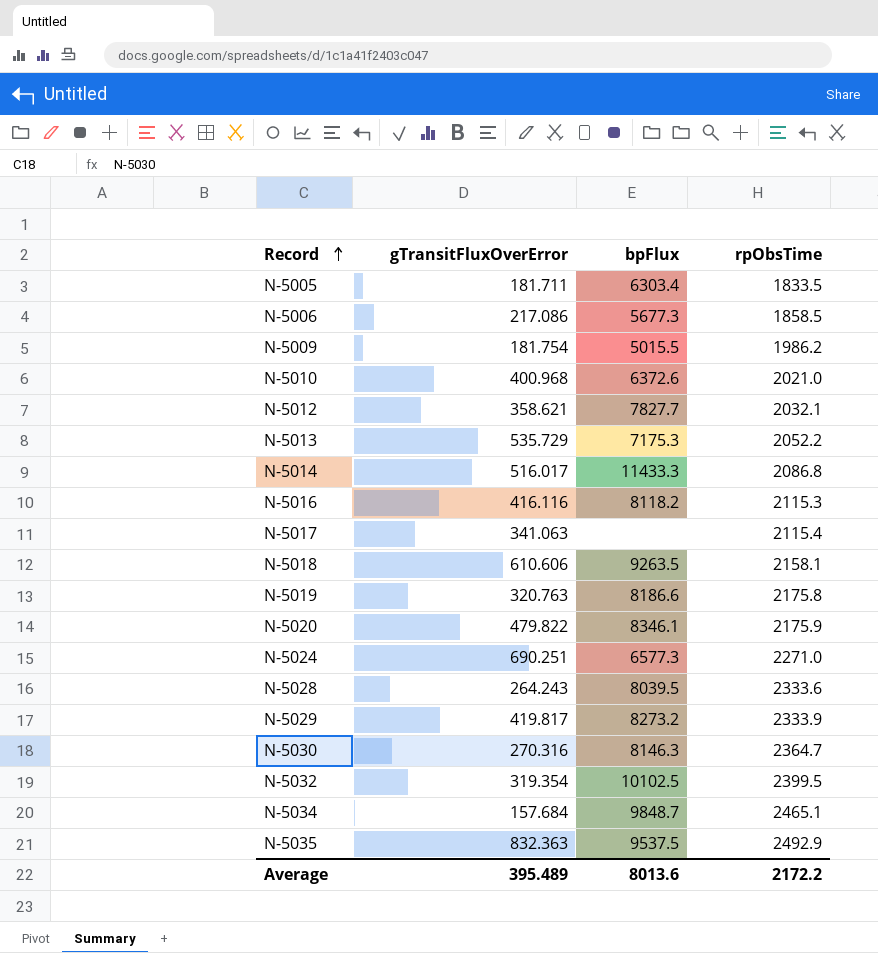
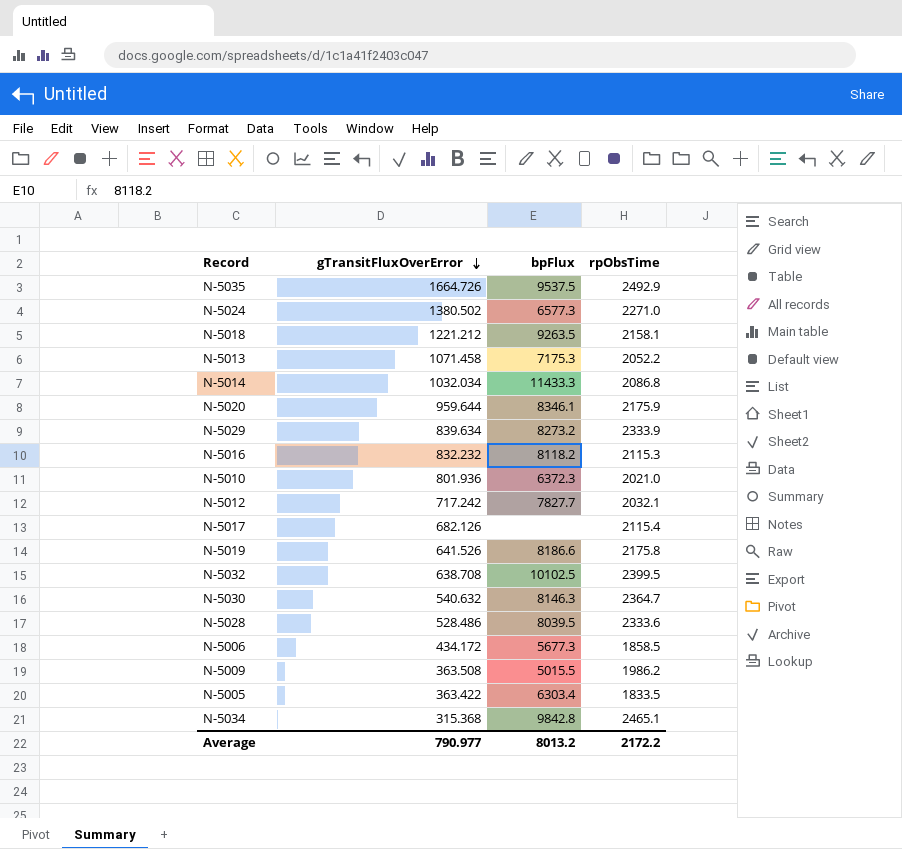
row order: Record ascending -> gTransitFluxOverError descending
N-5035 | gTransitFluxOverError: 832.363 -> 1664.726
N-5024 | gTransitFluxOverError: 690.251 -> 1380.502
N-5018 | gTransitFluxOverError: 610.606 -> 1221.212
N-5013 | gTransitFluxOverError: 535.729 -> 1071.458
N-5014 | gTransitFluxOverError: 516.017 -> 1032.034
N-5020 | gTransitFluxOverError: 479.822 -> 959.644
N-5029 | gTransitFluxOverError: 419.817 -> 839.634
N-5016 | gTransitFluxOverError: 416.116 -> 832.232
N-5010 | gTransitFluxOverError: 400.968 -> 801.936
N-5010 | bpFlux: 6372.6 -> 6372.3
N-5012 | gTransitFluxOverError: 358.621 -> 717.242
N-5017 | gTransitFluxOverError: 341.063 -> 682.126
N-5019 | gTransitFluxOverError: 320.763 -> 641.526
N-5032 | gTransitFluxOverError: 319.354 -> 638.708
N-5030 | gTransitFluxOverError: 270.316 -> 540.632
N-5028 | gTransitFluxOverError: 264.243 -> 528.486
N-5006 | gTransitFluxOverError: 217.086 -> 434.172
N-5009 | gTransitFluxOverError: 181.754 -> 363.508
N-5005 | gTransitFluxOverError: 181.711 -> 363.422
N-5034 | gTransitFluxOverError: 157.684 -> 315.368
N-5034 | bpFlux: 9848.7 -> 9842.8
Average | gTransitFluxOverError: 395.489 -> 790.977
Average | bpFlux: 8013.6 -> 8013.2

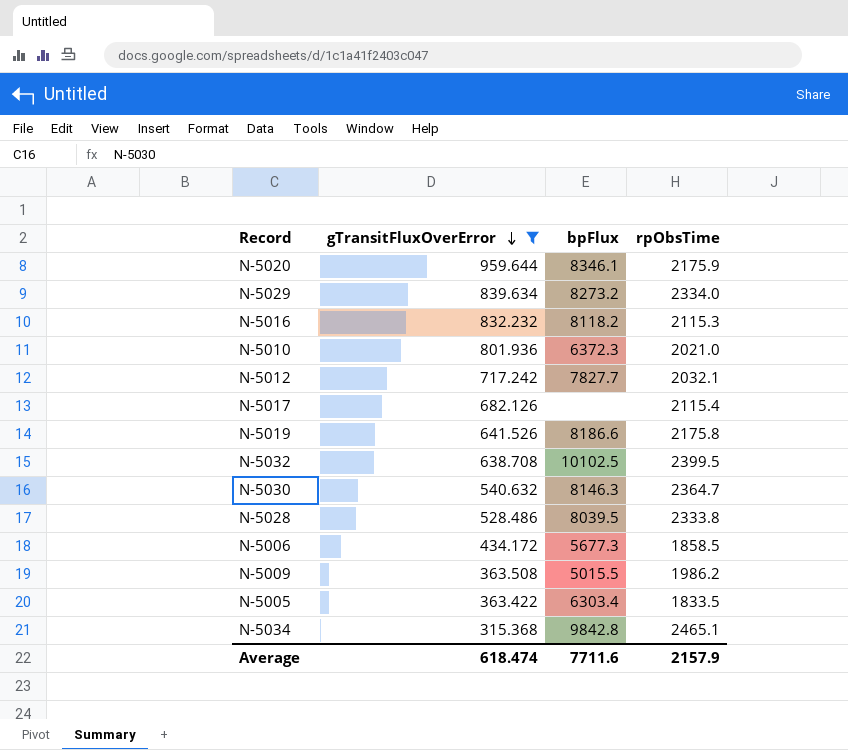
filter: none -> gTransitFluxOverError <= 959.644
N-5029 | rpObsTime: 2333.9 -> 2334.0
N-5028 | rpObsTime: 2333.6 -> 2333.8
Average | gTransitFluxOverError: 790.977 -> 618.474
Average | bpFlux: 8013.2 -> 7711.6
Average | rpObsTime: 2172.2 -> 2157.9

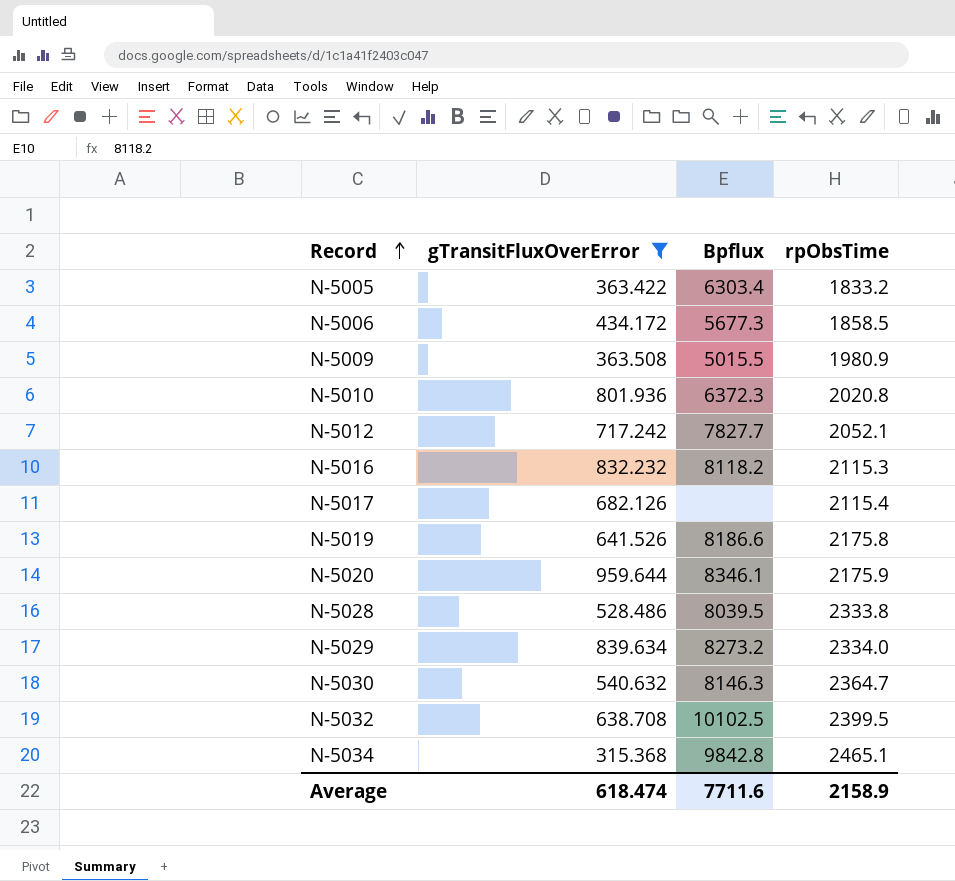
row order: gTransitFluxOverError descending -> Record ascending
column name: bpFlux -> Bpflux
N-5005 | rpObsTime: 1833.5 -> 1833.2
N-5009 | rpObsTime: 1986.2 -> 1980.9
N-5010 | rpObsTime: 2021.0 -> 2020.8
N-5012 | rpObsTime: 2032.1 -> 2052.1
Average | rpObsTime: 2157.9 -> 2158.9

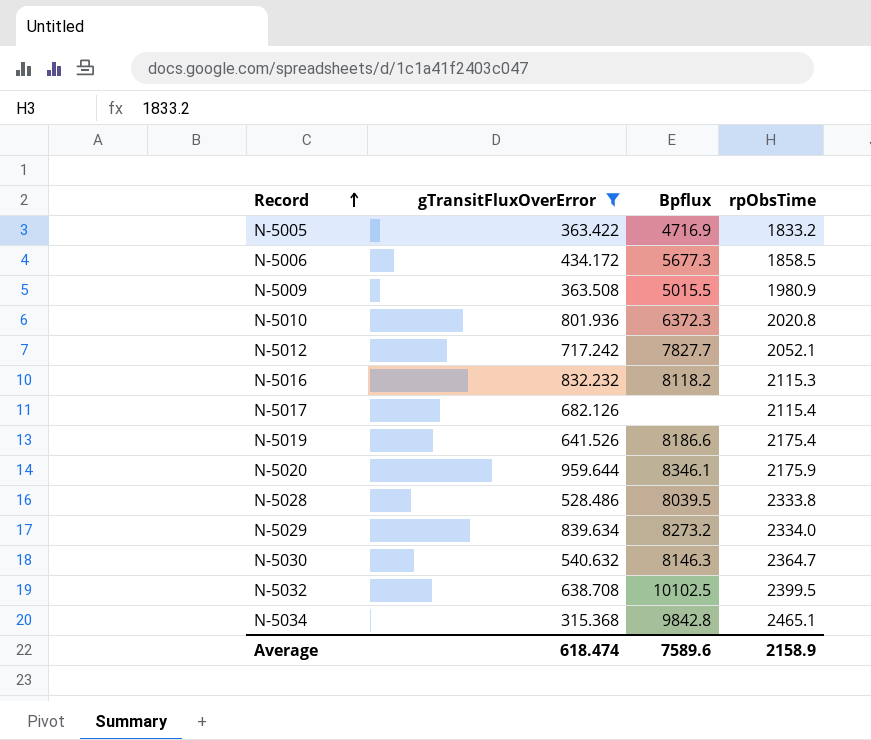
N-5005 | Bpflux: 6303.4 -> 4716.9
N-5019 | rpObsTime: 2175.8 -> 2175.4
Average | Bpflux: 7711.6 -> 7589.6

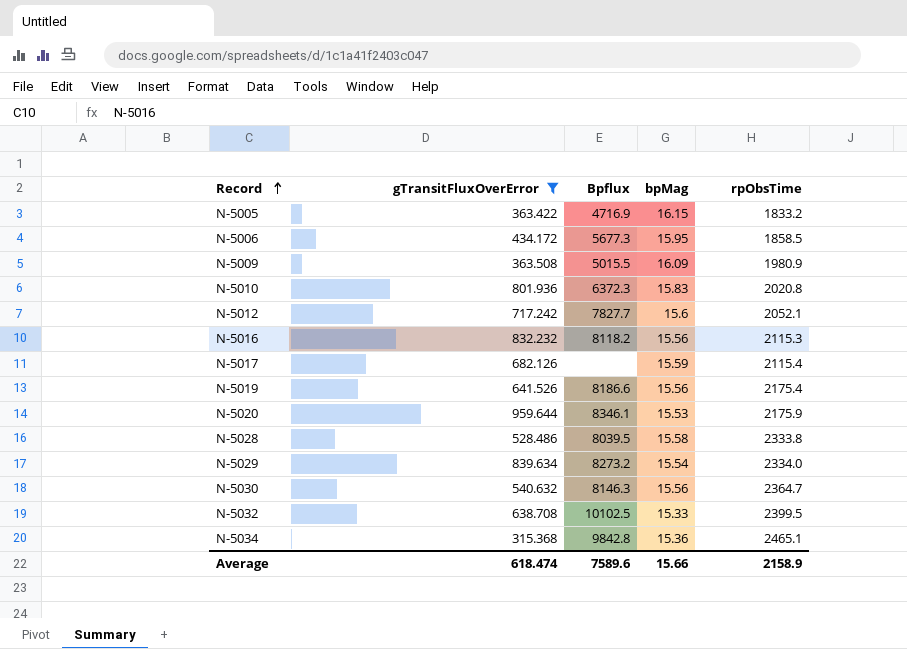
column bpMag | position: none -> 4

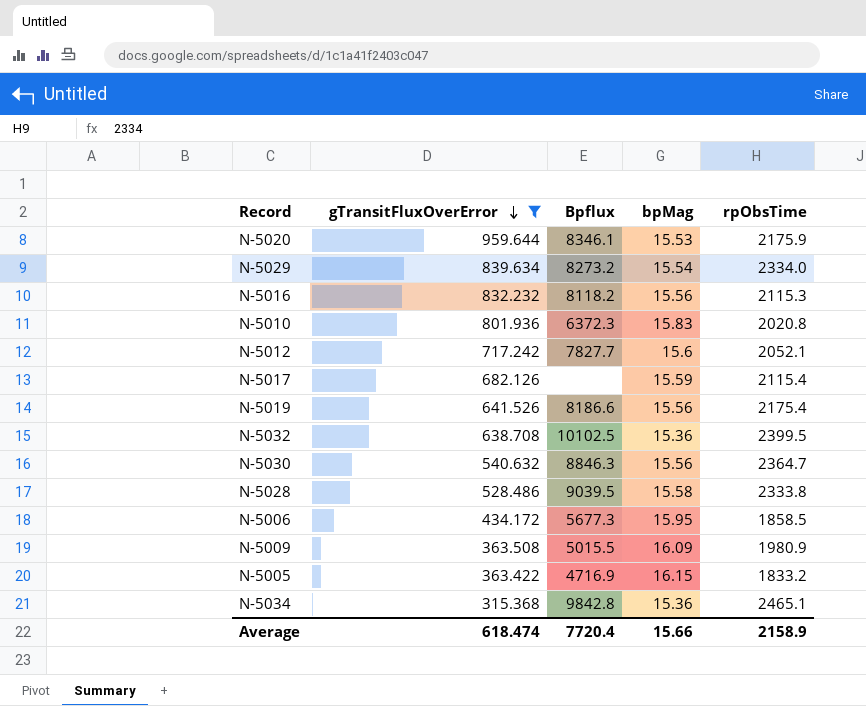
row order: Record ascending -> gTransitFluxOverError descending
N-5032 | bpMag: 15.33 -> 15.36
N-5030 | Bpflux: 8146.3 -> 8846.3
N-5028 | Bpflux: 8039.5 -> 9039.5
Average | Bpflux: 7589.6 -> 7720.4

